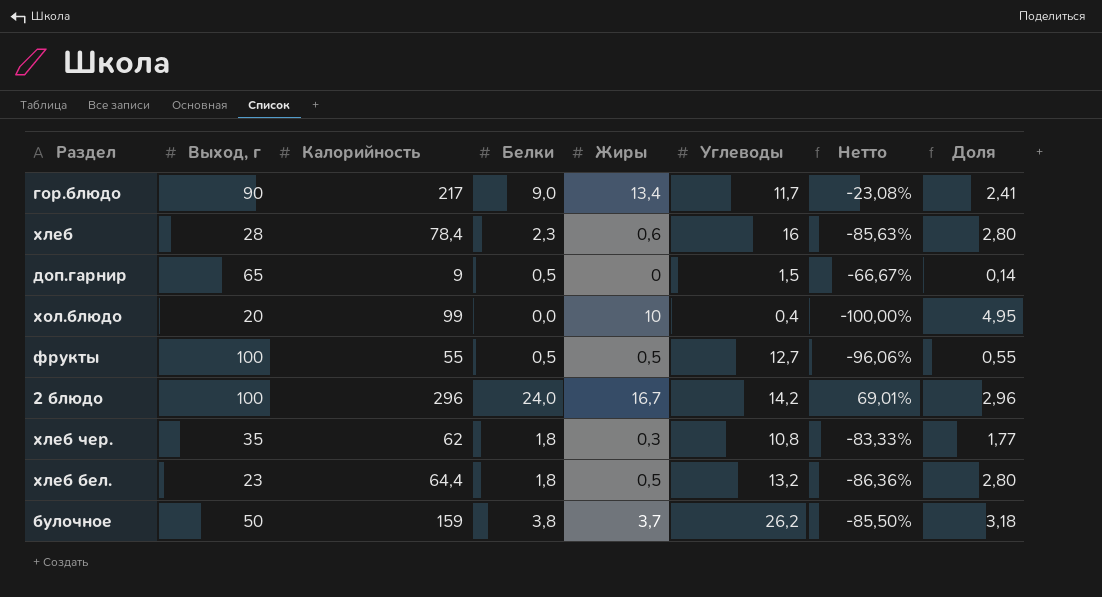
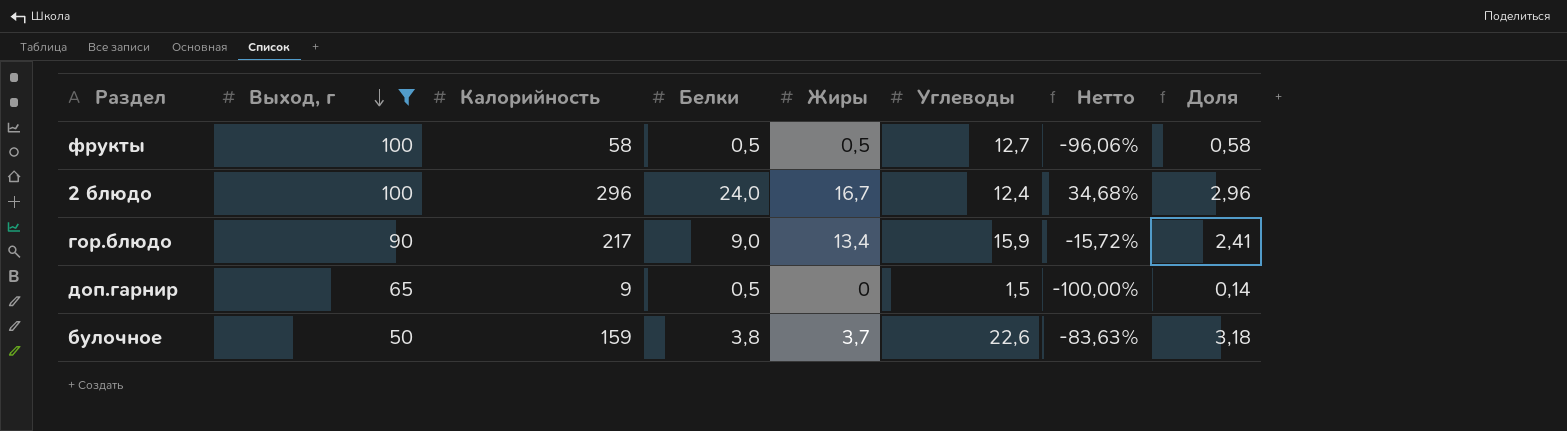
filter: none -> Выход, г >= 50
row order: none -> Выход, г descending
column Нетто | formula: ([Белки] - [Углеводы]) / [Углеводы] -> ([Жиры] - [Углеводы]) / [Углеводы]
фрукты | Калорийность: 55 -> 58
фрукты | Доля: 0,55 -> 0,58
2 блюдо | Углеводы: 14,2 -> 12,4
гор.блюдо | Углеводы: 11,7 -> 15,9
булочное | Углеводы: 26,2 -> 22,6

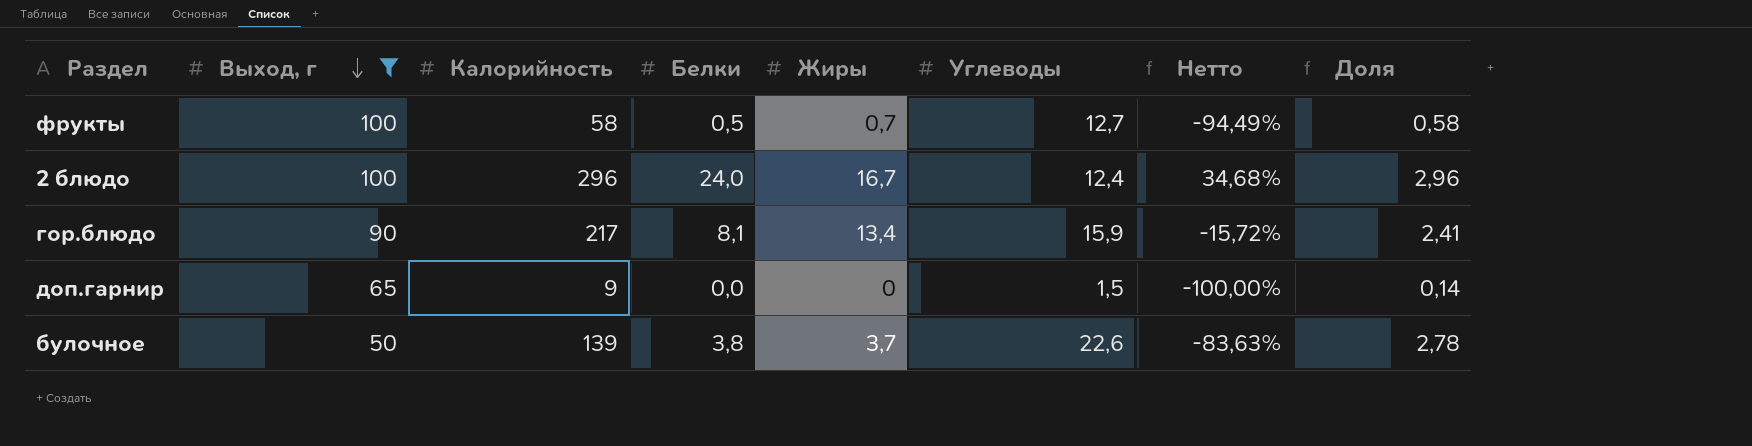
фрукты | Жиры: 0,5 -> 0,7
фрукты | Нетто: -96,06% -> -94,49%
гор.блюдо | Белки: 9,0 -> 8,1
доп.гарнир | Белки: 0,5 -> 0,0
булочное | Калорийность: 159 -> 139
булочное | Доля: 3,18 -> 2,78

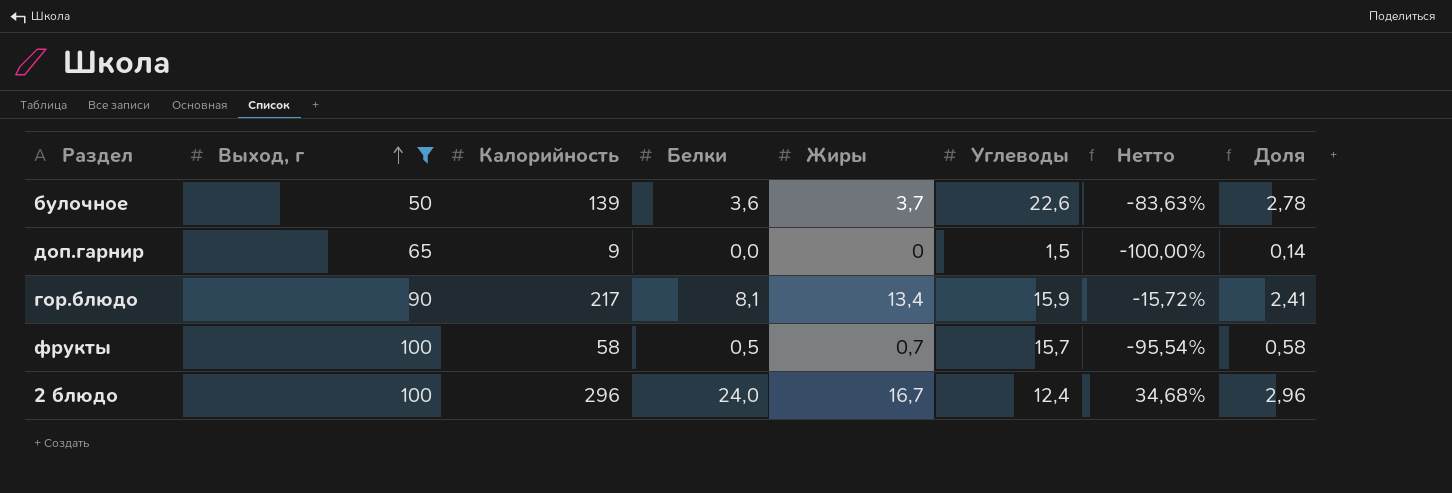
row order: Выход, г descending -> Выход, г ascending
булочное | Белки: 3,8 -> 3,6
фрукты | Углеводы: 12,7 -> 15,7
фрукты | Нетто: -94,49% -> -95,54%

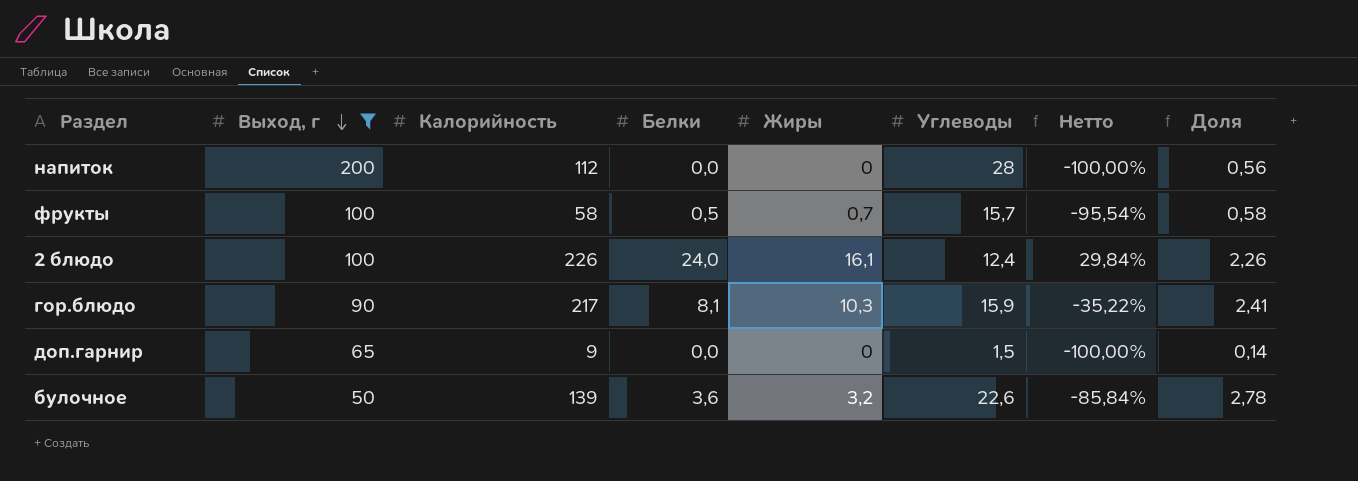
row order: Выход, г ascending -> Выход, г descending
row напиток: none -> 200 | 112 | 0,0 | 0 | 28 | -100,00% | 0,56
2 блюдо | Калорийность: 296 -> 226
2 блюдо | Жиры: 16,7 -> 16,1
2 блюдо | Нетто: 34,68% -> 29,84%
2 блюдо | Доля: 2,96 -> 2,26
гор.блюдо | Жиры: 13,4 -> 10,3
гор.блюдо | Нетто: -15,72% -> -35,22%
булочное | Жиры: 3,7 -> 3,2
булочное | Нетто: -83,63% -> -85,84%

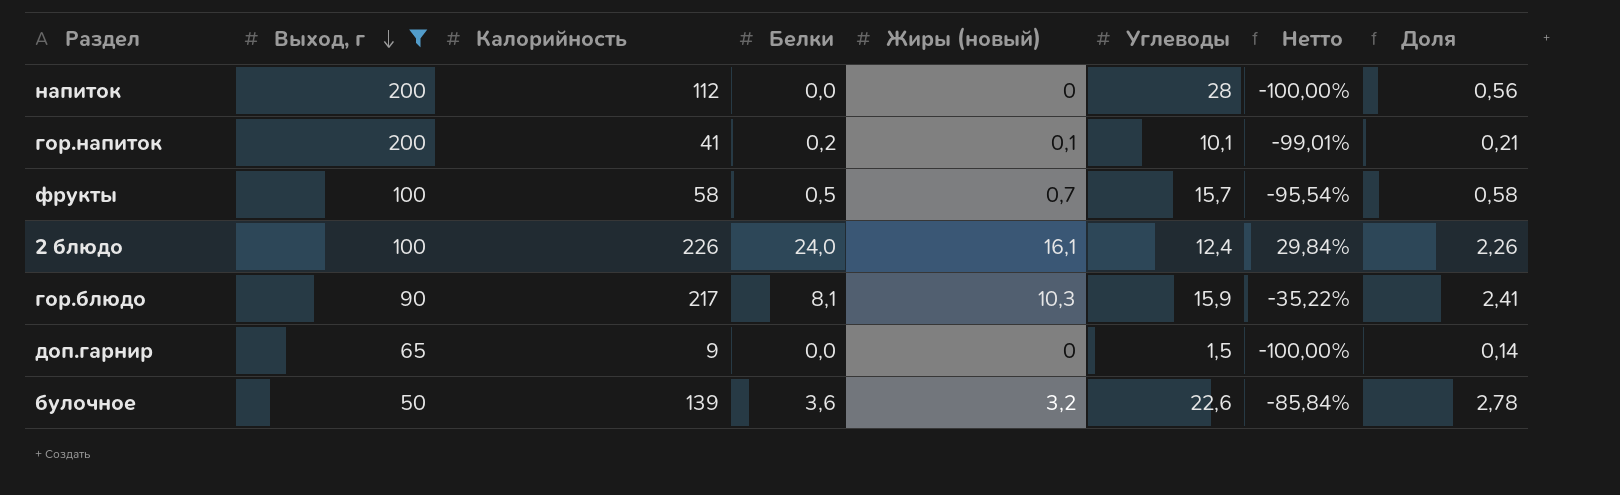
column name: Жиры -> Жиры (новый)
row гор.напиток: none -> 200 | 41 | 0,2 | 0,1 | 10,1 | -99,01% | 0,21

